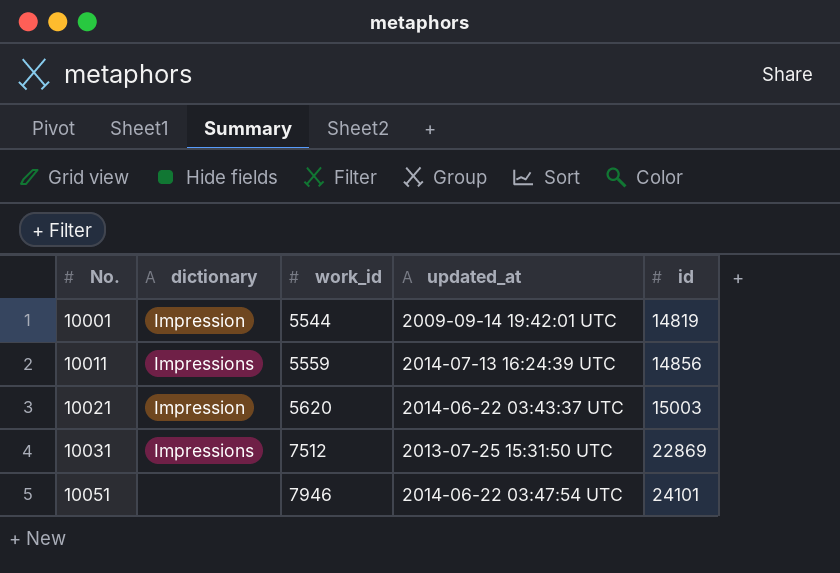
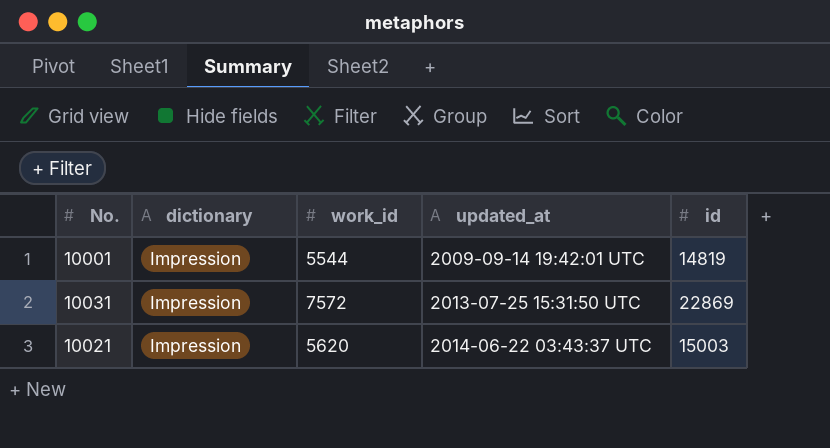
row order: No. ascending -> updated_at ascending
row 10011: Impressions | 5559 | 2014-07-13 16:24:39 UTC | 14856 -> none
row 10051: none | 7946 | 2014-06-22 03:47:54 UTC | 24101 -> none
10031 | dictionary: Impressions -> Impression
10031 | work_id: 7512 -> 7572

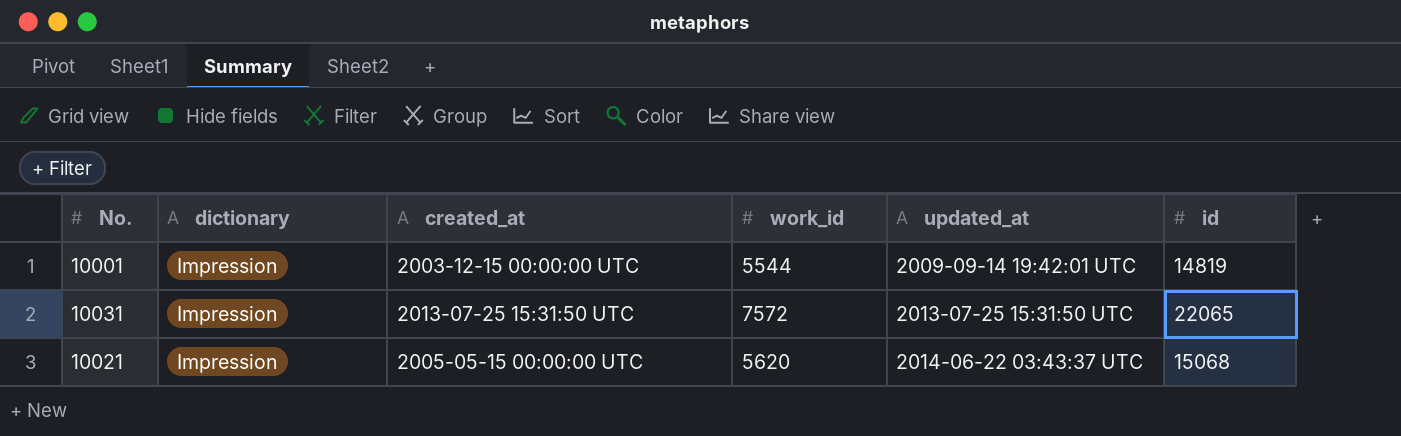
column created_at | position: none -> 3
10031 | id: 22869 -> 22065
10021 | id: 15003 -> 15068

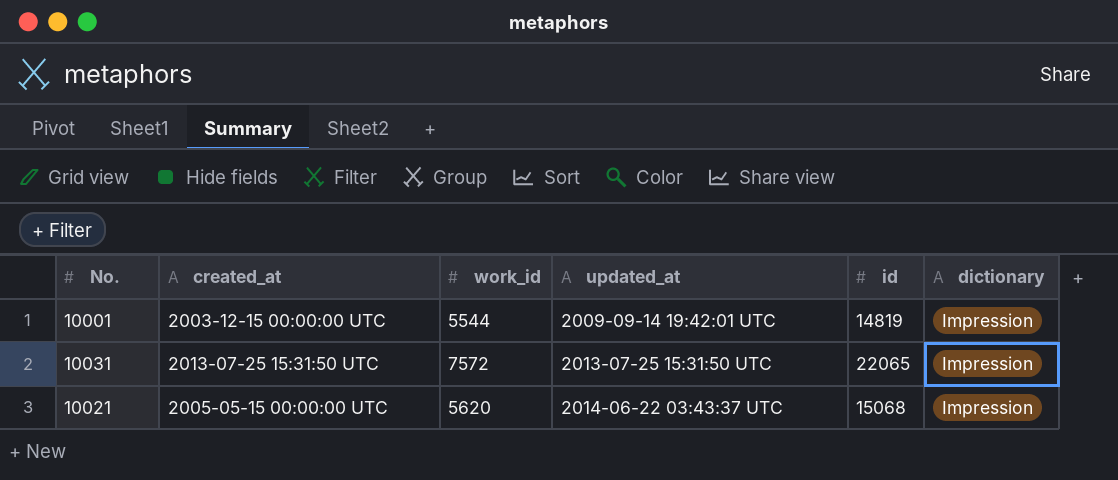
column dictionary | position: 2 -> 6

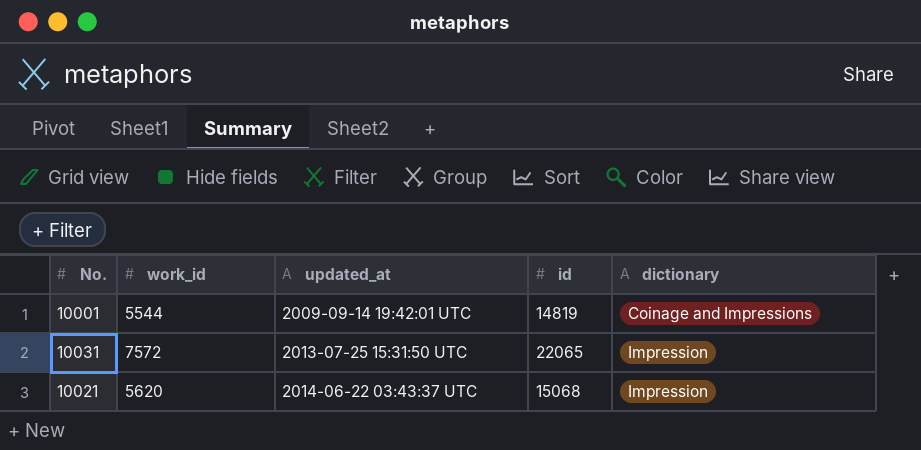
column created_at | position: 2 -> none
10001 | dictionary: Impression -> Coinage and Impressions

